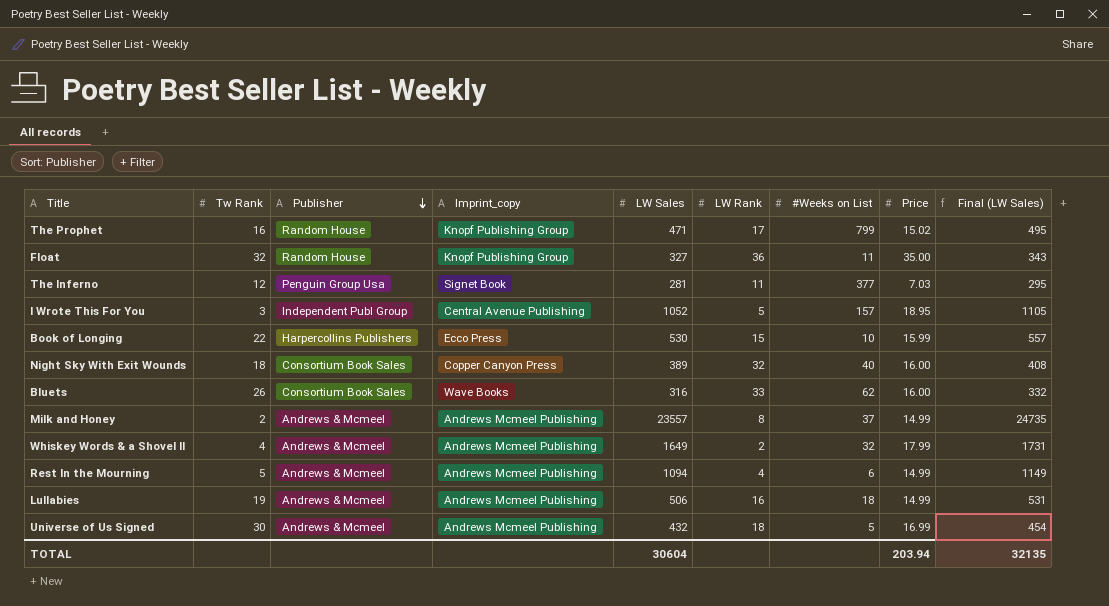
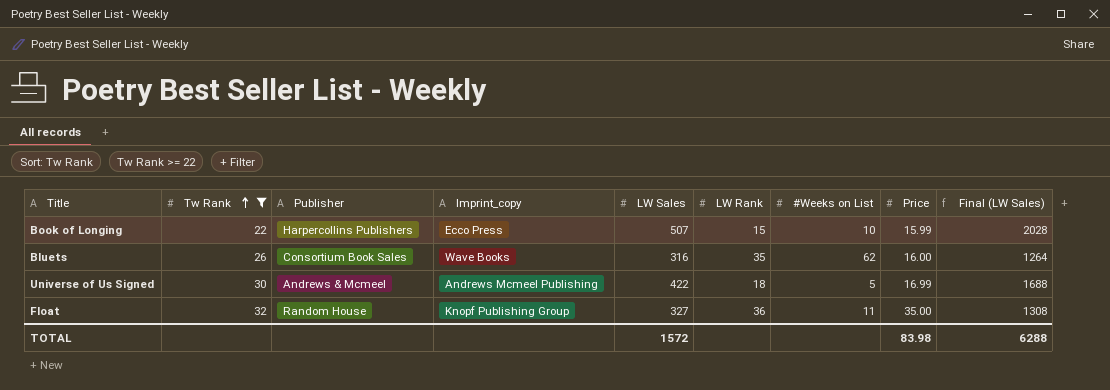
filter: none -> Tw Rank >= 22
row order: Publisher descending -> Tw Rank ascending
column Final (LW Sales) | formula: [LW Sales] * 1.05 -> [LW Sales] * 4
Book of Longing | LW Sales: 530 -> 507
Bluets | LW Rank: 33 -> 35
Universe of Us Signed | LW Sales: 432 -> 422
TOTAL | LW Sales: 30604 -> 1572
TOTAL | Price: 203.94 -> 83.98
TOTAL | Final (LW Sales): 32135 -> 6288

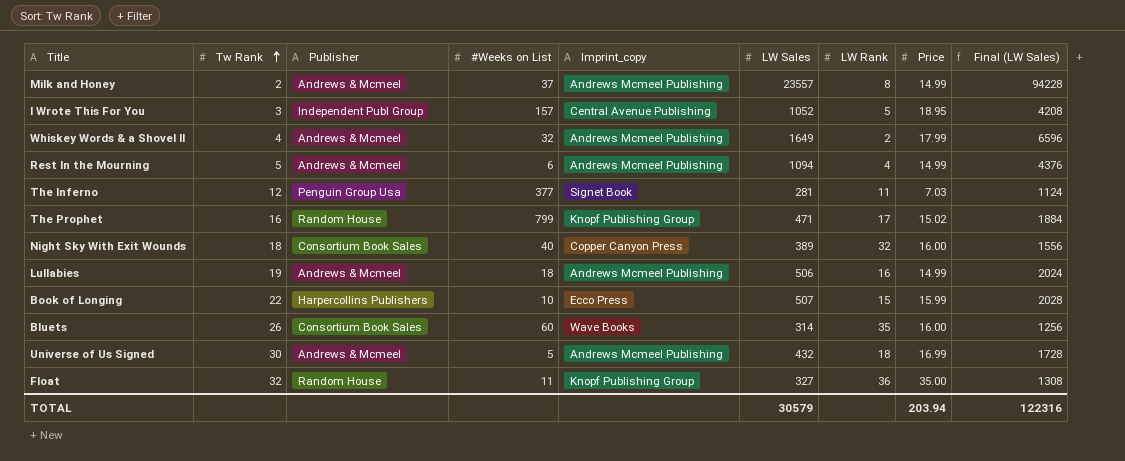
filter: Tw Rank >= 22 -> none
column #Weeks on List | position: 7 -> 4
Bluets | #Weeks on List: 62 -> 60
Bluets | LW Sales: 316 -> 314
Bluets | Final (LW Sales): 1264 -> 1256
Universe of Us Signed | LW Sales: 422 -> 432
Universe of Us Signed | Final (LW Sales): 1688 -> 1728
TOTAL | LW Sales: 1572 -> 30579
TOTAL | Price: 83.98 -> 203.94
TOTAL | Final (LW Sales): 6288 -> 122316

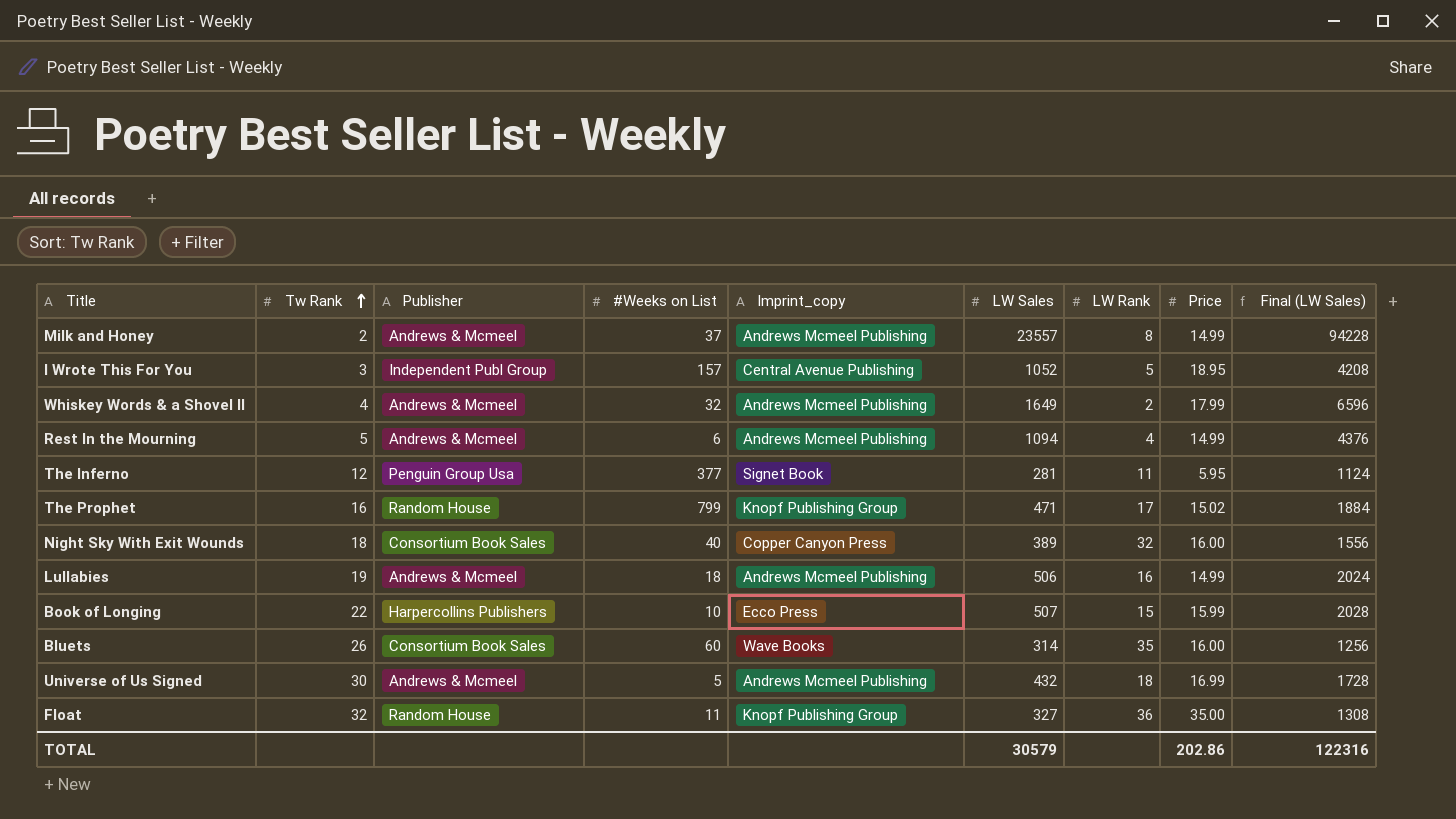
The Inferno | Price: 7.03 -> 5.95
TOTAL | Price: 203.94 -> 202.86

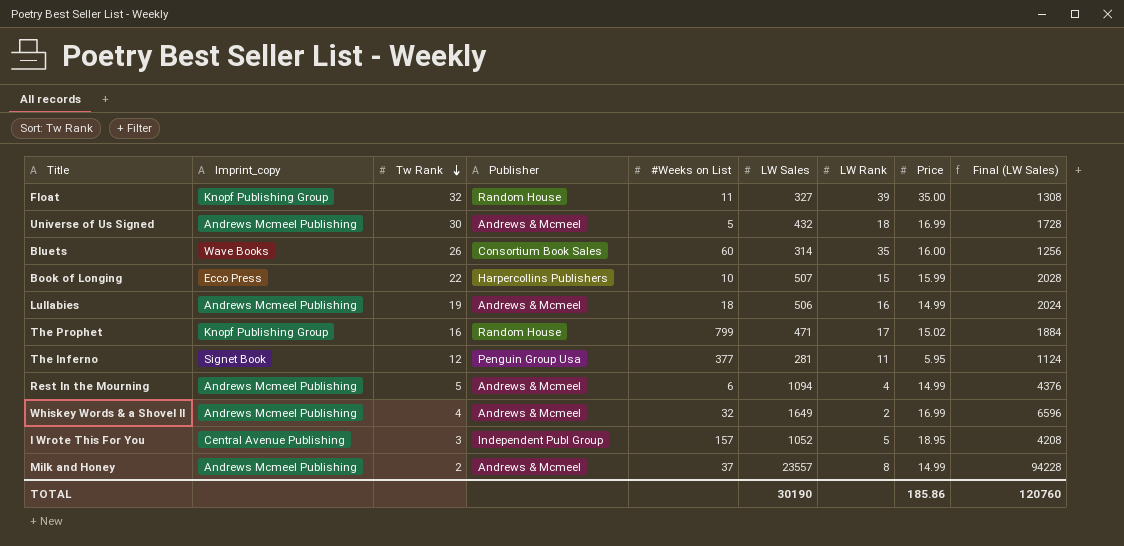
row order: Tw Rank ascending -> Tw Rank descending
column Imprint_copy | position: 5 -> 2
row Night Sky With Exit Wounds: 18 | Consortium Book Sales | 40 | Copper Canyon Press | 389 | 32 | 16.00 | 1556 -> none
Float | LW Rank: 36 -> 39
Whiskey Words & a Shovel II | Price: 17.99 -> 16.99
TOTAL | LW Sales: 30579 -> 30190
TOTAL | Price: 202.86 -> 185.86
TOTAL | Final (LW Sales): 122316 -> 120760

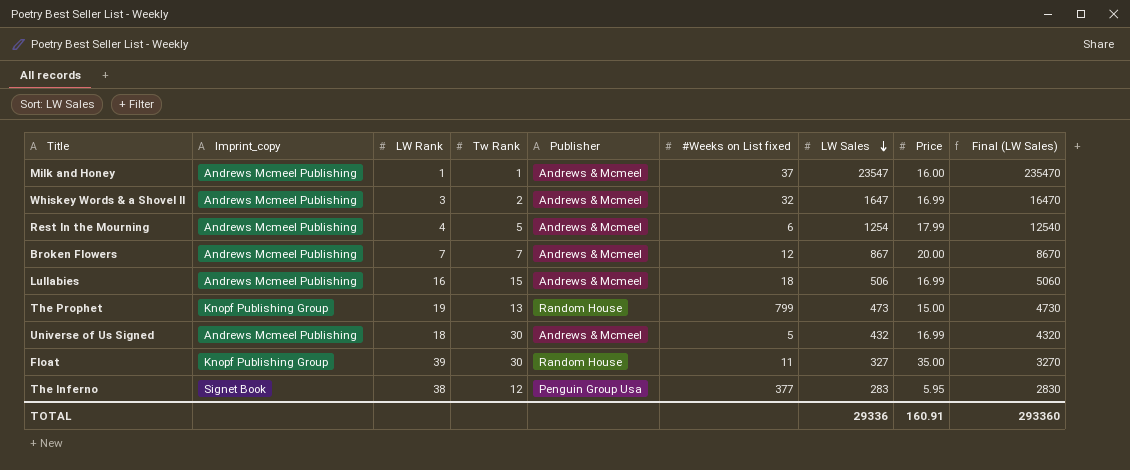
row order: Tw Rank descending -> LW Sales descending
column LW Rank | position: 7 -> 3
column name: #Weeks on List -> #Weeks on List fixed
column Final (LW Sales) | formula: [LW Sales] * 4 -> [LW Sales] * 10
row Bluets: Wave Books | 26 | Consortium Book Sales | 60 | 314 | 35 | 16.00 | 1256 -> none
row Book of Longing: Ecco Press | 22 | Harpercollins Publishers | 10 | 507 | 15 | 15.99 | 2028 -> none
row I Wrote This For You: Central Avenue Publishing | 3 | Independent Publ Group | 157 | 1052 | 5 | 18.95 | 4208 -> none
Milk and Honey | LW Rank: 8 -> 1
Milk and Honey | Tw Rank: 2 -> 1
Milk and Honey | LW Sales: 23557 -> 23547
Milk and Honey | Price: 14.99 -> 16.00
Whiskey Words & a Shovel II | LW Rank: 2 -> 3
Whiskey Words & a Shovel II | Tw Rank: 4 -> 2
Whiskey Words & a Shovel II | LW Sales: 1649 -> 1647
Rest In the Mourning | LW Sales: 1094 -> 1254
Rest In the Mourning | Price: 14.99 -> 17.99
row Broken Flowers: none -> Andrews Mcmeel Publishing | 7 | 7 | Andrews & Mcmeel | 12 | 867 | 20.00 | 8670
Lullabies | Tw Rank: 19 -> 15
Lullabies | Price: 14.99 -> 16.99
The Prophet | LW Rank: 17 -> 19
The Prophet | Tw Rank: 16 -> 13
The Prophet | LW Sales: 471 -> 473
The Prophet | Price: 15.02 -> 15.00
Float | Tw Rank: 32 -> 30
The Inferno | LW Rank: 11 -> 38
The Inferno | LW Sales: 281 -> 283
TOTAL | LW Sales: 30190 -> 29336
TOTAL | Price: 185.86 -> 160.91
TOTAL | Final (LW Sales): 120760 -> 293360

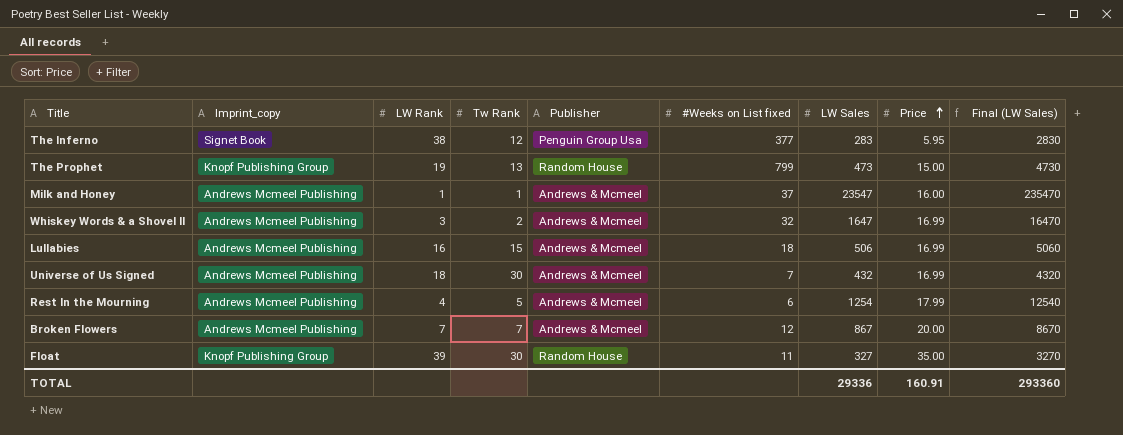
row order: LW Sales descending -> Price ascending
Universe of Us Signed | #Weeks on List fixed: 5 -> 7

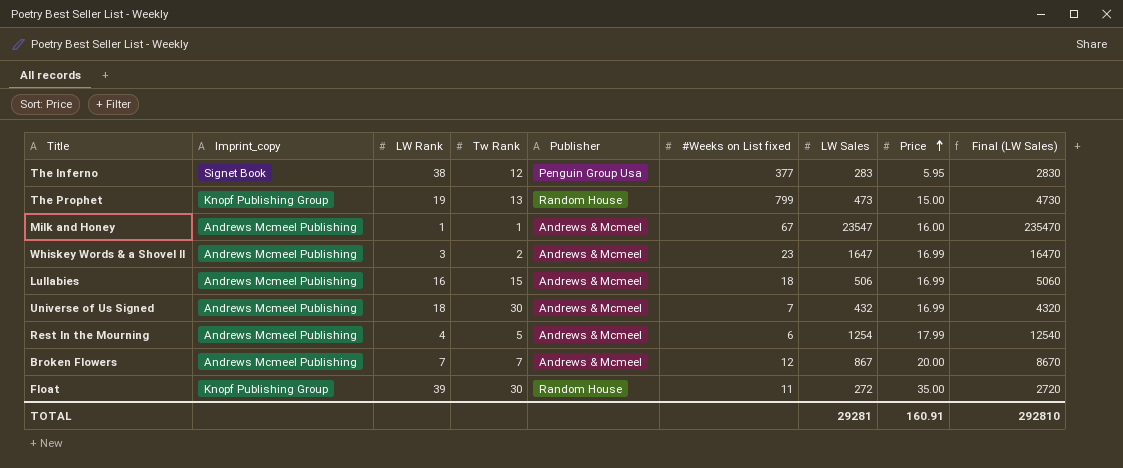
Milk and Honey | #Weeks on List fixed: 37 -> 67
Whiskey Words & a Shovel II | #Weeks on List fixed: 32 -> 23
Float | LW Sales: 327 -> 272
Float | Final (LW Sales): 3270 -> 2720
TOTAL | LW Sales: 29336 -> 29281
TOTAL | Final (LW Sales): 293360 -> 292810

